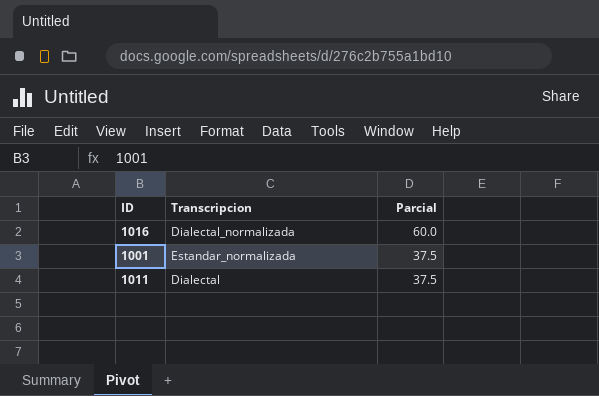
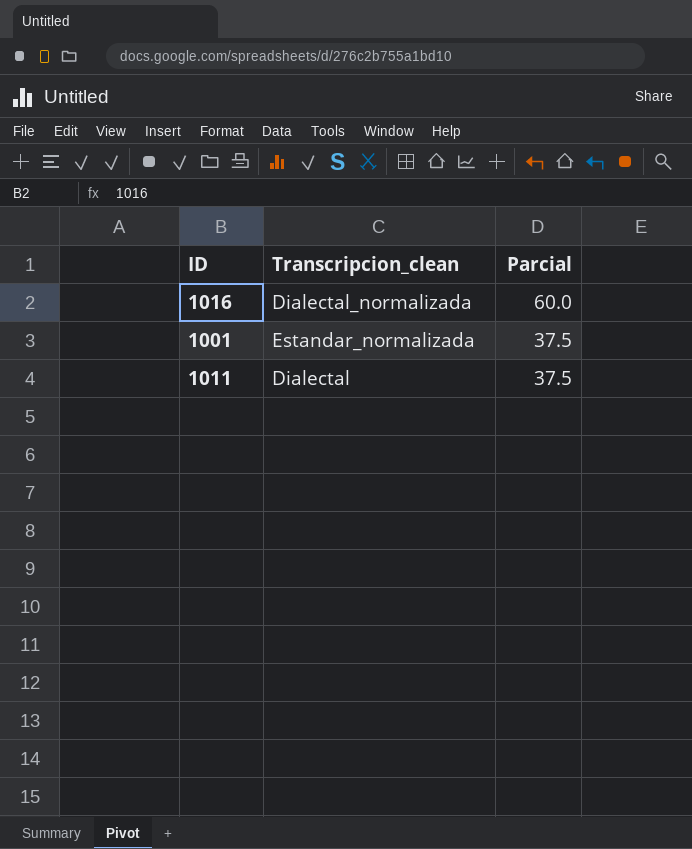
column name: Transcripcion -> Transcripcion_clean

